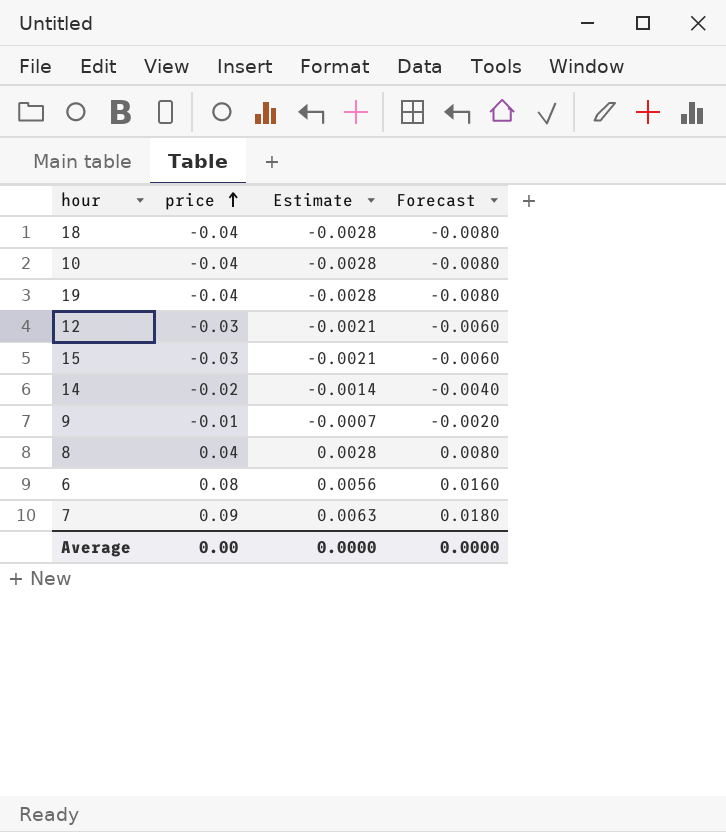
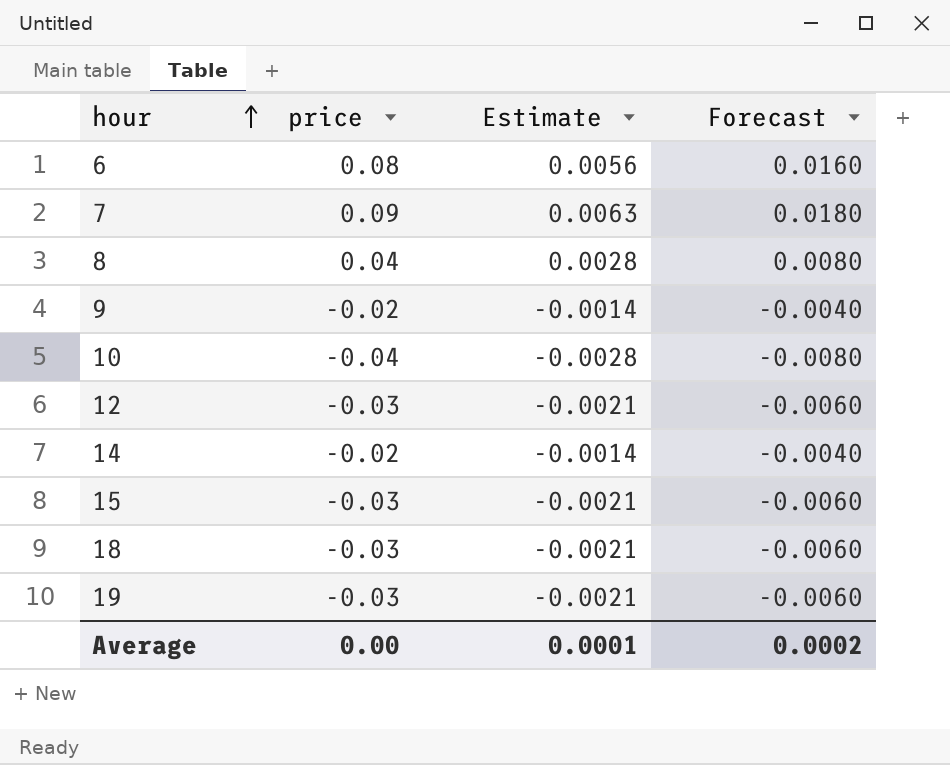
row order: price ascending -> hour ascending
9 | price: -0.01 -> -0.02
9 | Estimate: -0.0007 -> -0.0014
9 | Forecast: -0.0020 -> -0.0040
18 | price: -0.04 -> -0.03
18 | Estimate: -0.0028 -> -0.0021
18 | Forecast: -0.0080 -> -0.0060
19 | price: -0.04 -> -0.03
19 | Estimate: -0.0028 -> -0.0021
19 | Forecast: -0.0080 -> -0.0060
Average | Estimate: 0.0000 -> 0.0001
Average | Forecast: 0.0000 -> 0.0002

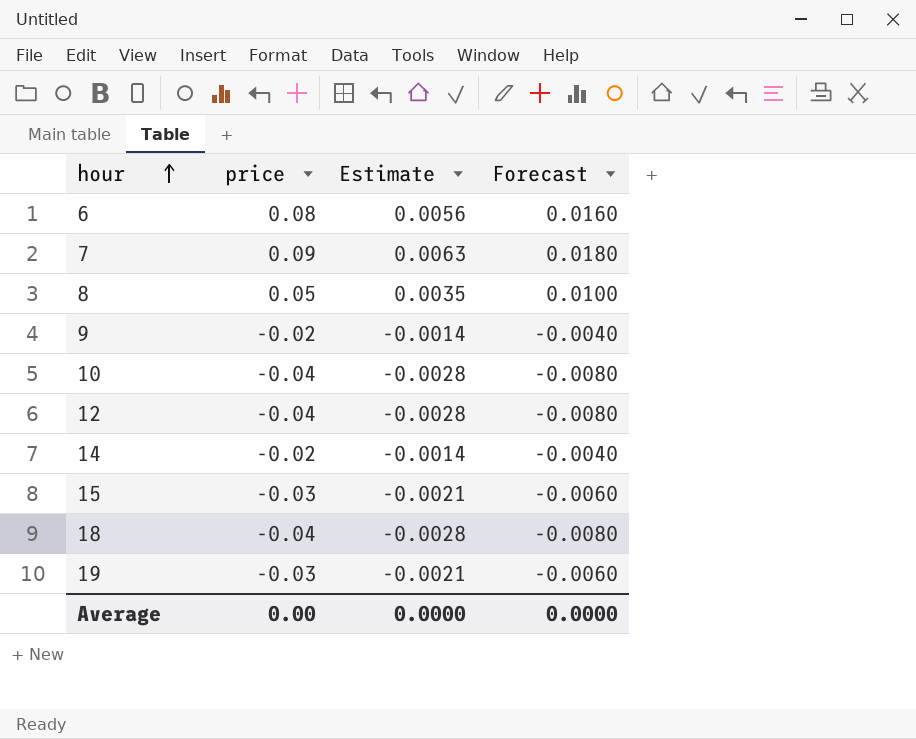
8 | price: 0.04 -> 0.05
8 | Estimate: 0.0028 -> 0.0035
8 | Forecast: 0.0080 -> 0.0100
12 | price: -0.03 -> -0.04
12 | Estimate: -0.0021 -> -0.0028
12 | Forecast: -0.0060 -> -0.0080
18 | price: -0.03 -> -0.04
18 | Estimate: -0.0021 -> -0.0028
18 | Forecast: -0.0060 -> -0.0080
Average | Estimate: 0.0001 -> 0.0000
Average | Forecast: 0.0002 -> 0.0000

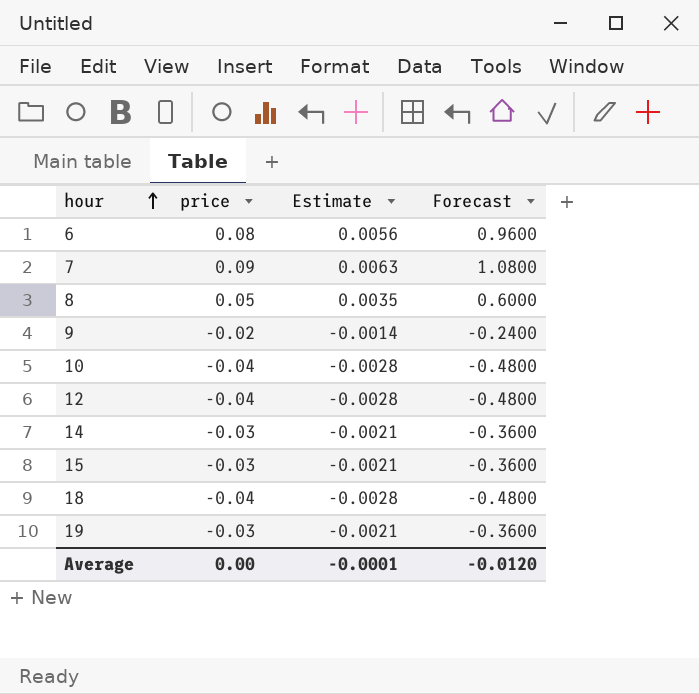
column Forecast | formula: [price] * 0.2 -> [price] * 12
14 | price: -0.02 -> -0.03
14 | Estimate: -0.0014 -> -0.0021
Average | Estimate: 0.0000 -> -0.0001
Average | Forecast: 0.0000 -> -0.0120

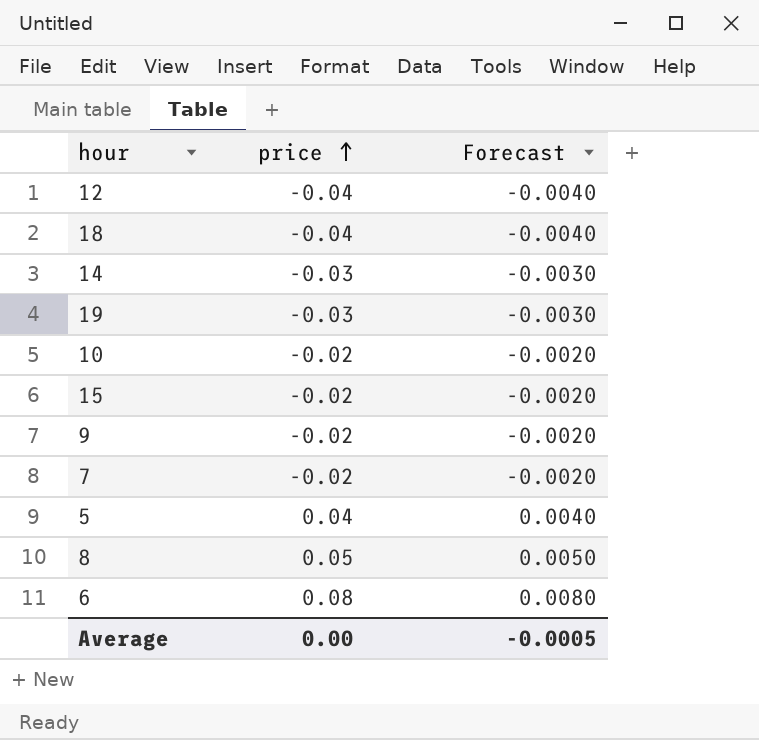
row order: hour ascending -> price ascending
column Estimate | formula: [price] * 0.07 -> none
column Forecast | formula: [price] * 12 -> [price] * 0.1
10 | price: -0.04 -> -0.02
15 | price: -0.03 -> -0.02
7 | price: 0.09 -> -0.02
row 5: none -> 0.04 | 0.0040
Average | Forecast: -0.0120 -> -0.0005

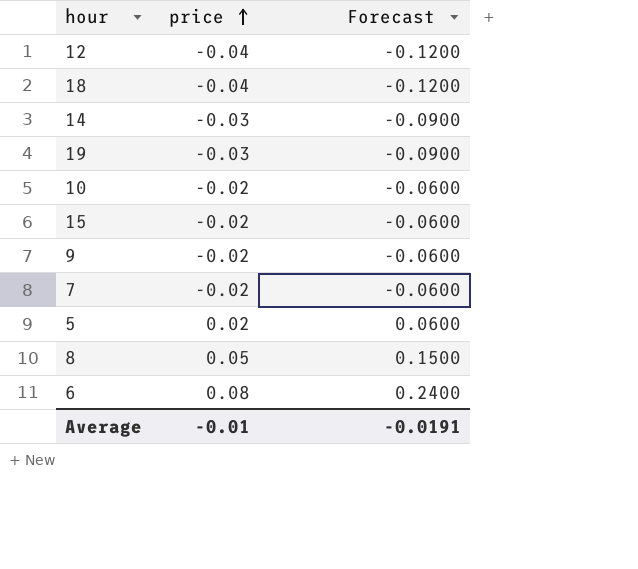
column Forecast | formula: [price] * 0.1 -> [price] * 3
5 | price: 0.04 -> 0.02
Average | price: 0.00 -> -0.01
Average | Forecast: -0.0005 -> -0.0191

